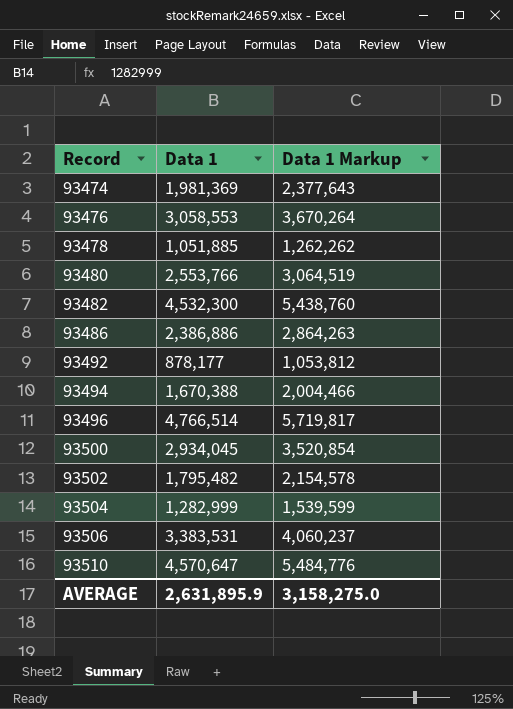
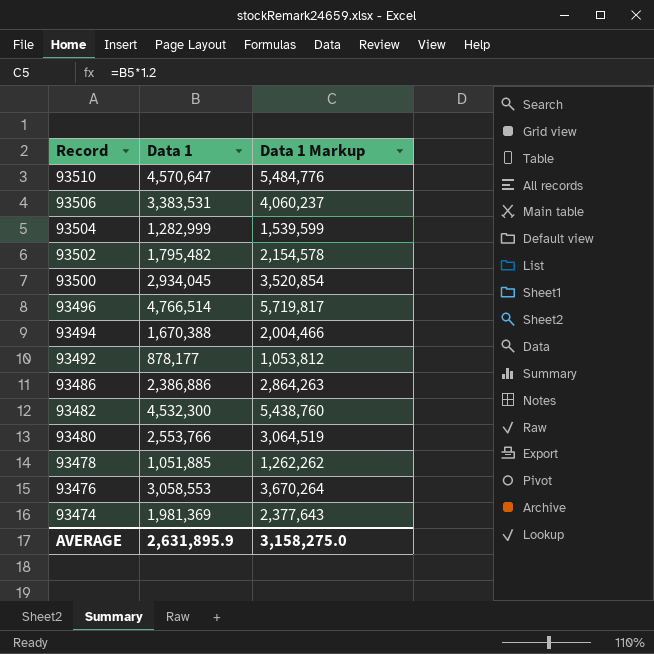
row order: Record ascending -> Record descending

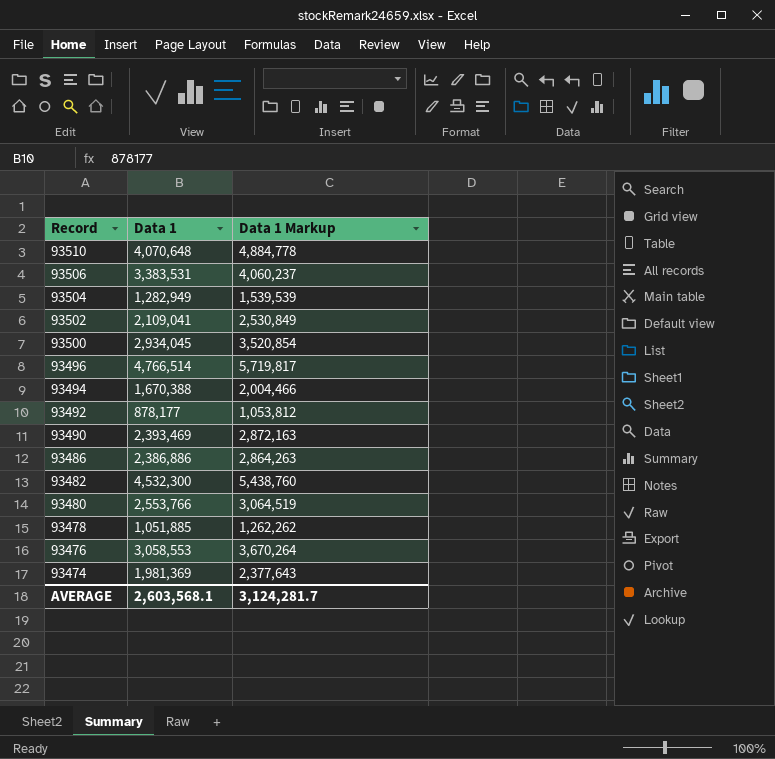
93510 | Data 1: 4,570,647 -> 4,070,648
93510 | Data 1 Markup: 5,484,776 -> 4,884,778
93504 | Data 1: 1,282,999 -> 1,282,949
93504 | Data 1 Markup: 1,539,599 -> 1,539,539
93502 | Data 1: 1,795,482 -> 2,109,041
93502 | Data 1 Markup: 2,154,578 -> 2,530,849
row 93490: none -> 2,393,469 | 2,872,163
AVERAGE | Data 1: 2,631,895.9 -> 2,603,568.1
AVERAGE | Data 1 Markup: 3,158,275.0 -> 3,124,281.7

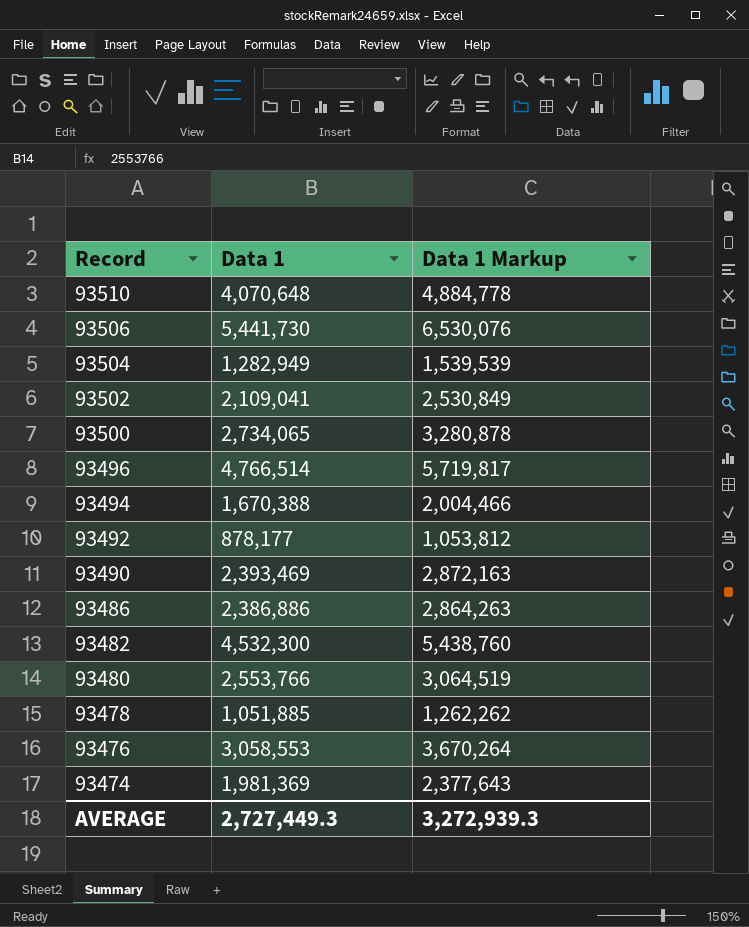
93506 | Data 1: 3,383,531 -> 5,441,730
93506 | Data 1 Markup: 4,060,237 -> 6,530,076
93500 | Data 1: 2,934,045 -> 2,734,065
93500 | Data 1 Markup: 3,520,854 -> 3,280,878
AVERAGE | Data 1: 2,603,568.1 -> 2,727,449.3
AVERAGE | Data 1 Markup: 3,124,281.7 -> 3,272,939.3

